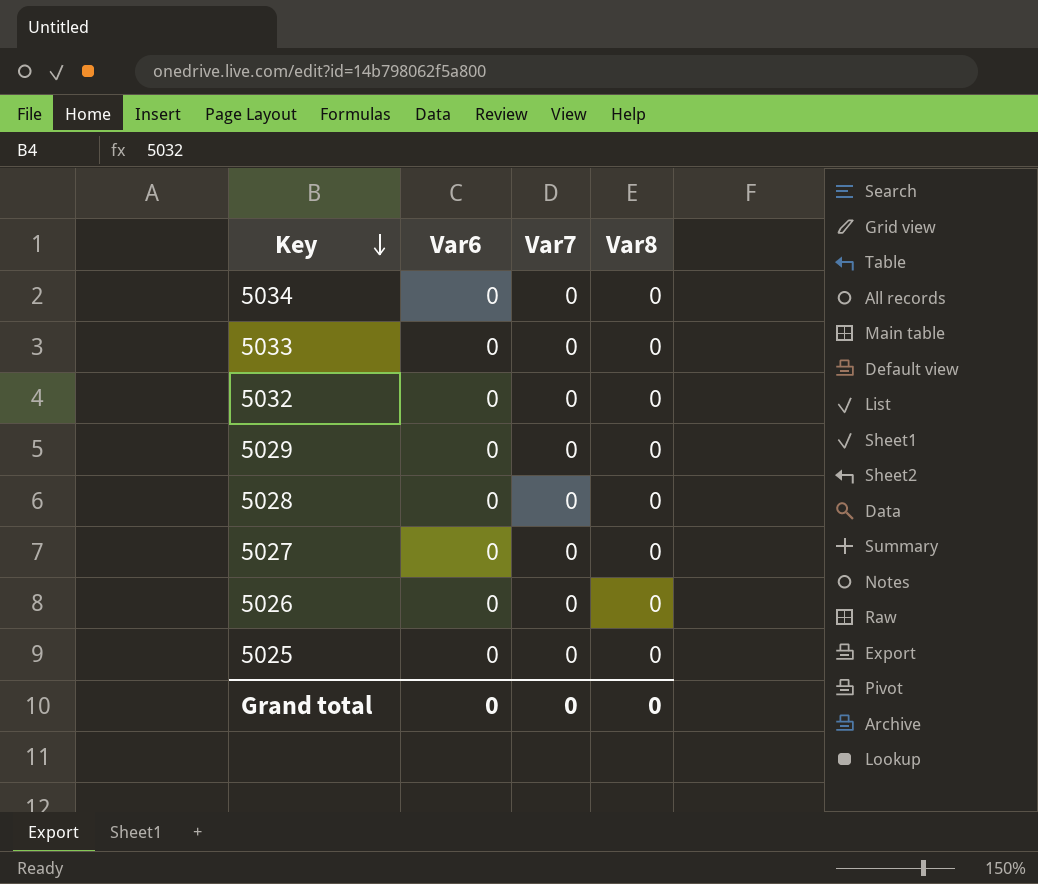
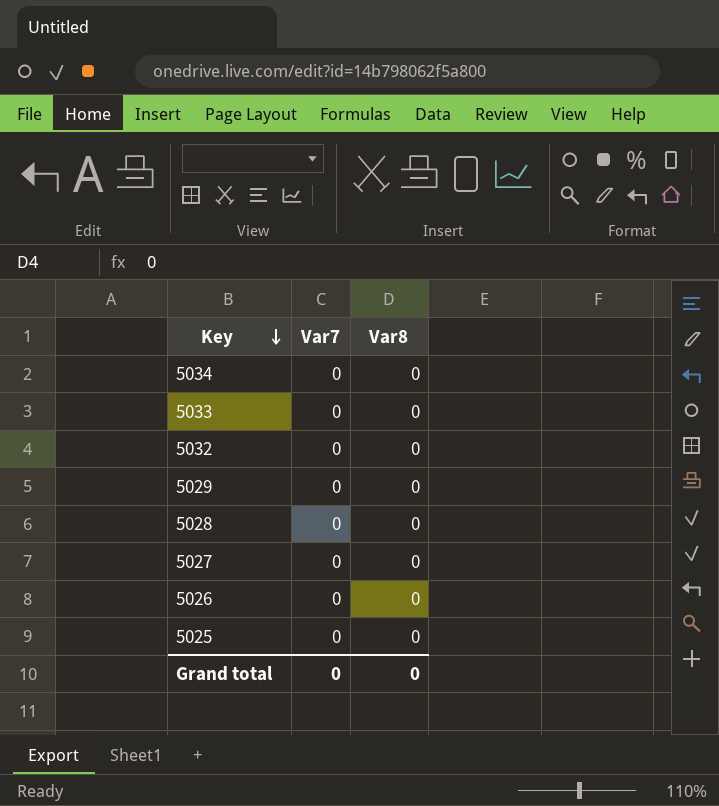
column Var6 | position: 2 -> none

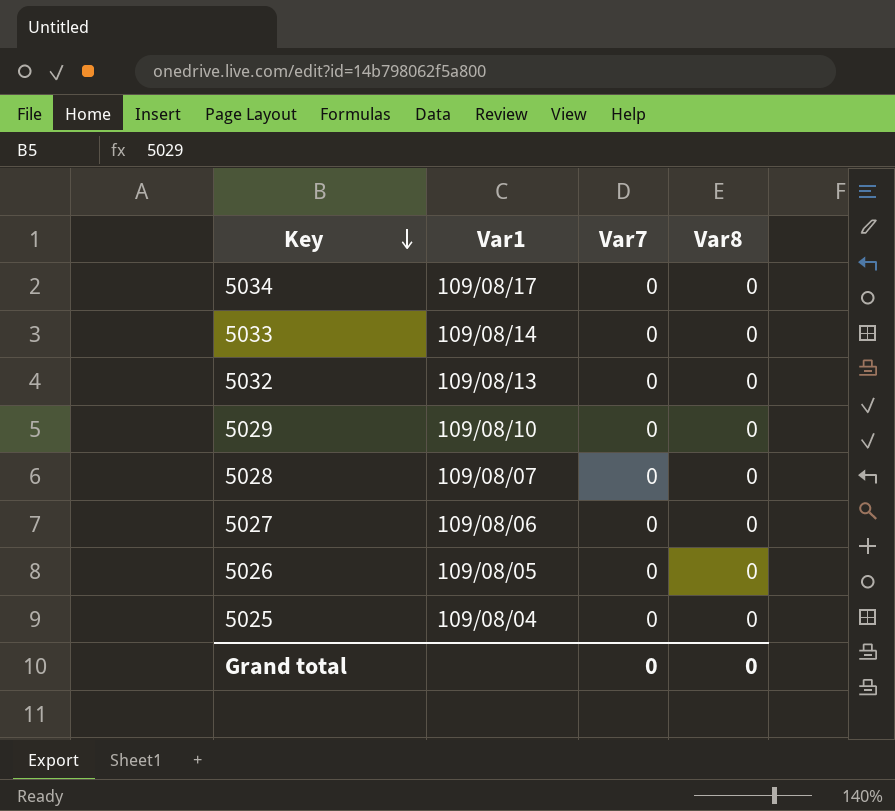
column Var1 | position: none -> 2

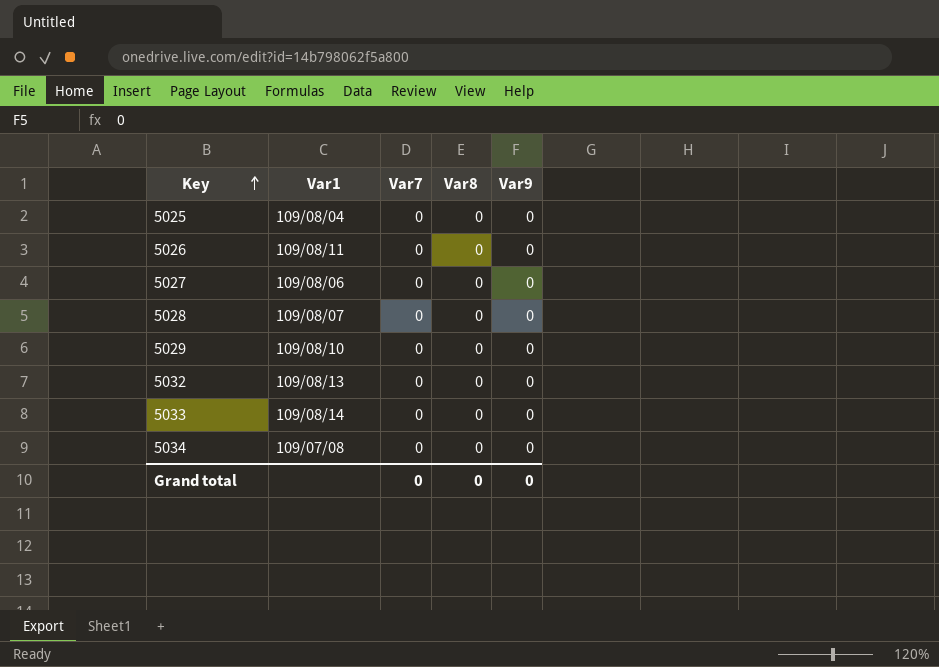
row order: Key descending -> Key ascending
column Var9 | position: none -> 5
5026 | Var1: 109/08/05 -> 109/08/11
5034 | Var1: 109/08/17 -> 109/07/08

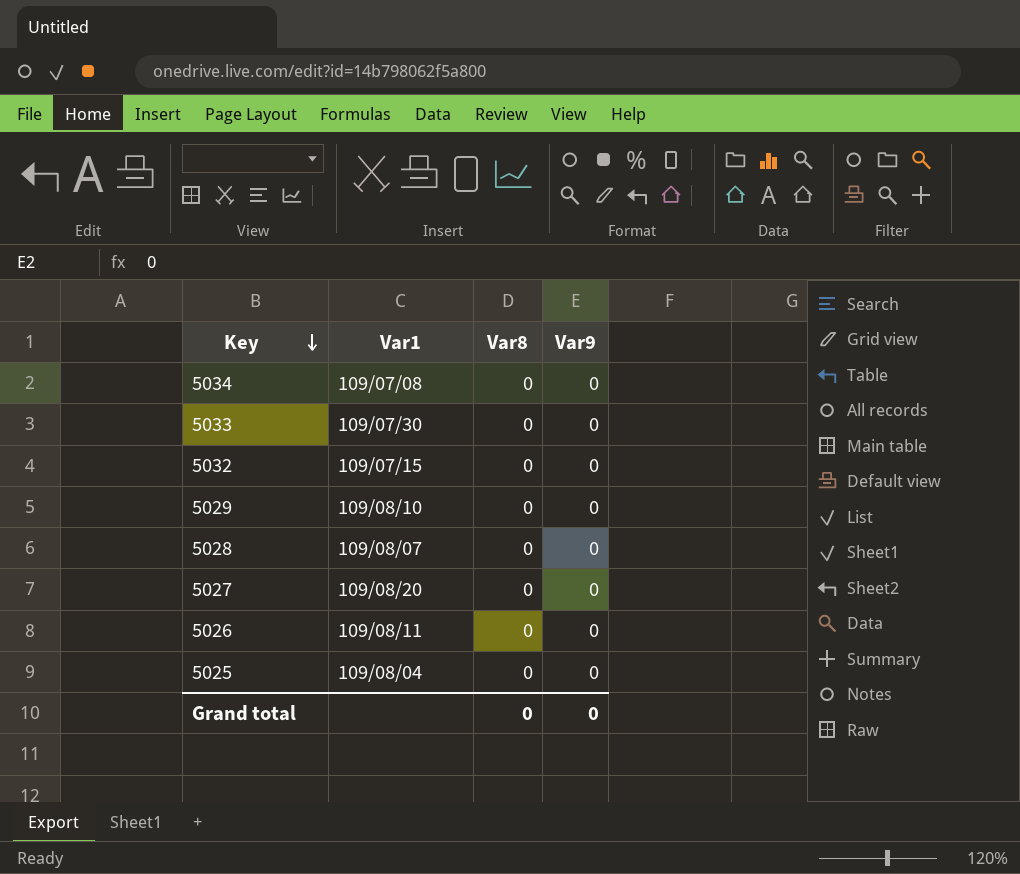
row order: Key ascending -> Key descending
column Var7 | position: 3 -> none
5033 | Var1: 109/08/14 -> 109/07/30
5032 | Var1: 109/08/13 -> 109/07/15
5027 | Var1: 109/08/06 -> 109/08/20

